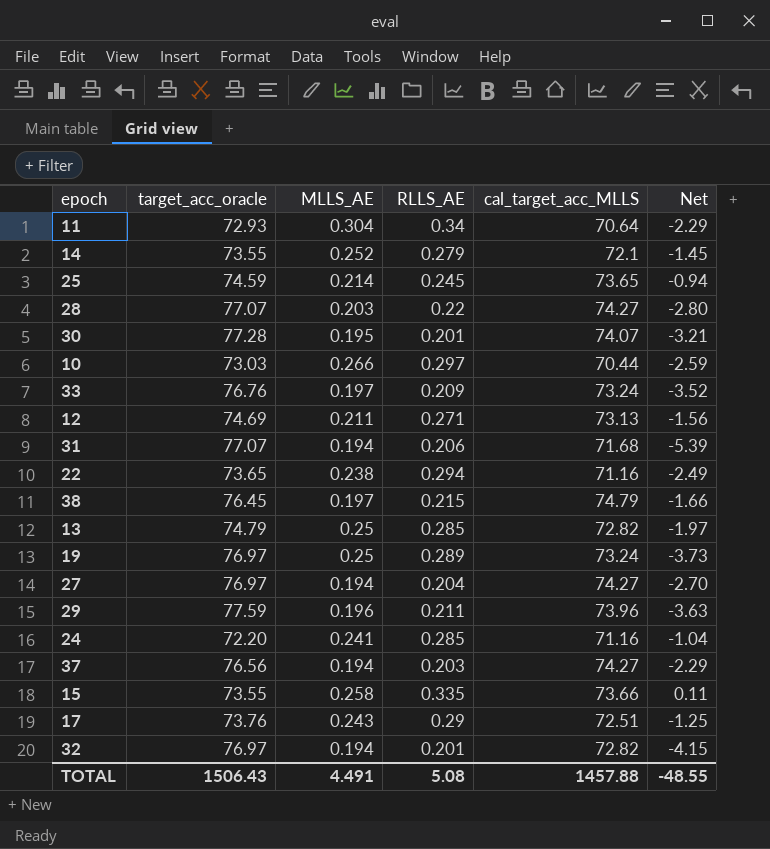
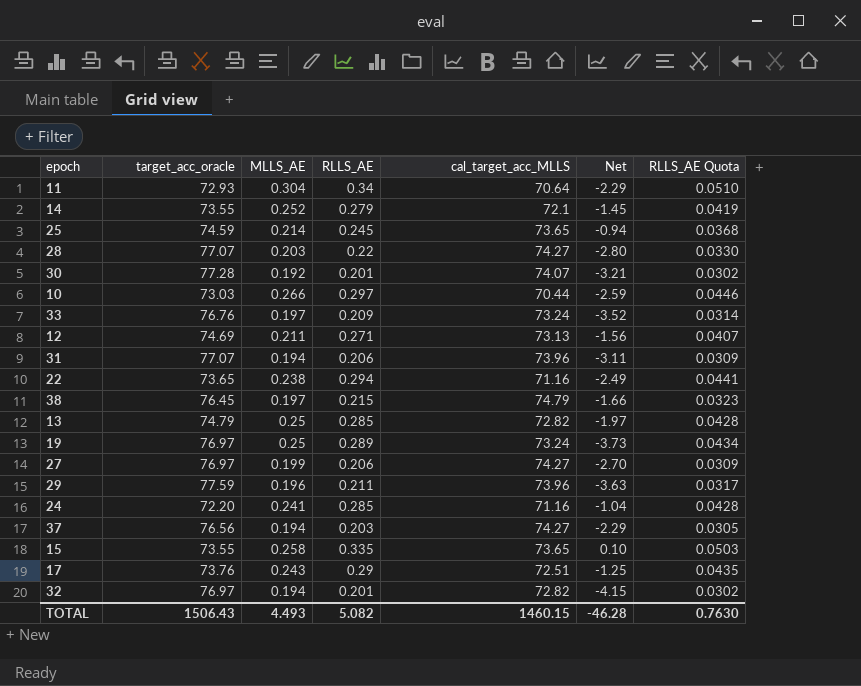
column RLLS_AE Quota | formula: none -> [RLLS_AE] * 0.15
30 | MLLS_AE: 0.195 -> 0.192
31 | cal_target_acc_MLLS: 71.68 -> 73.96
31 | Net: -5.39 -> -3.11
27 | MLLS_AE: 0.194 -> 0.199
27 | RLLS_AE: 0.204 -> 0.206
15 | cal_target_acc_MLLS: 73.66 -> 73.65
15 | Net: 0.11 -> 0.10
TOTAL | MLLS_AE: 4.491 -> 4.493
TOTAL | RLLS_AE: 5.08 -> 5.082
TOTAL | cal_target_acc_MLLS: 1457.88 -> 1460.15
TOTAL | Net: -48.55 -> -46.28

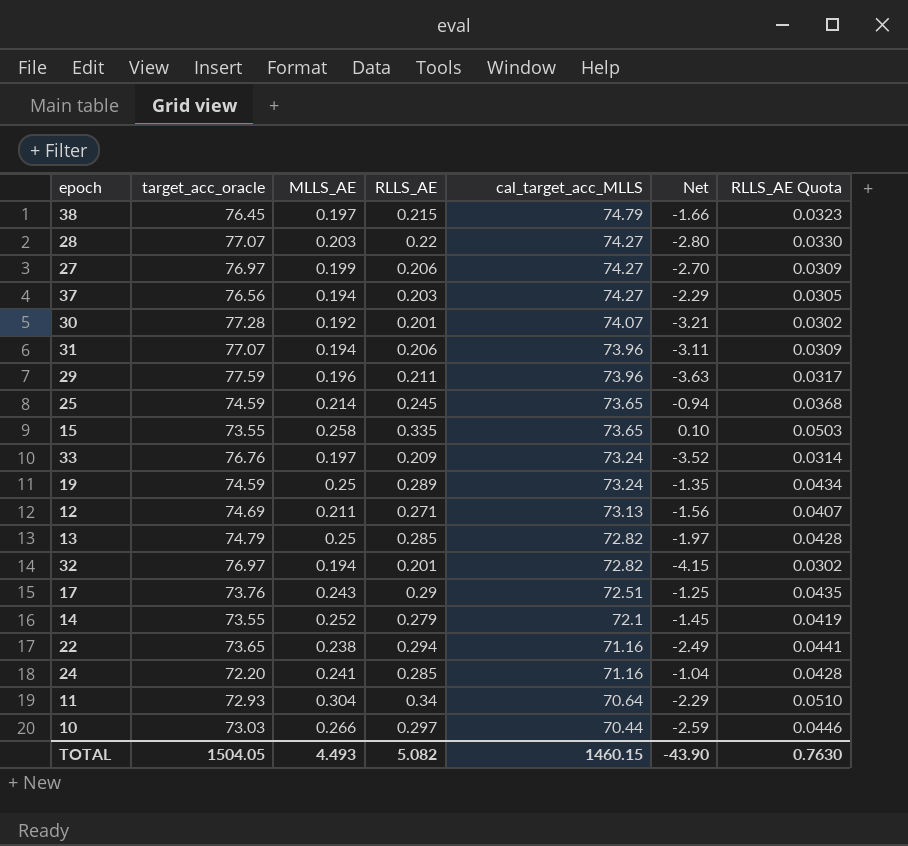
row order: none -> cal_target_acc_MLLS descending
19 | target_acc_oracle: 76.97 -> 74.59
19 | Net: -3.73 -> -1.35
TOTAL | target_acc_oracle: 1506.43 -> 1504.05
TOTAL | Net: -46.28 -> -43.90

